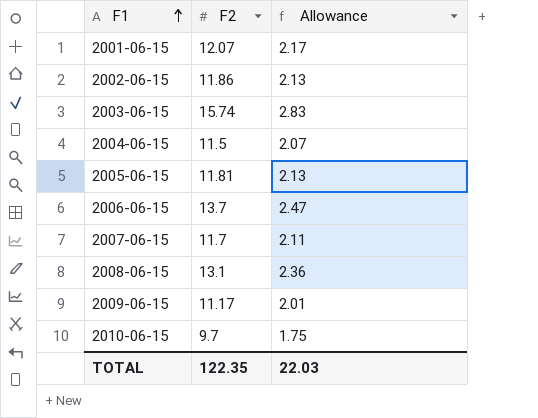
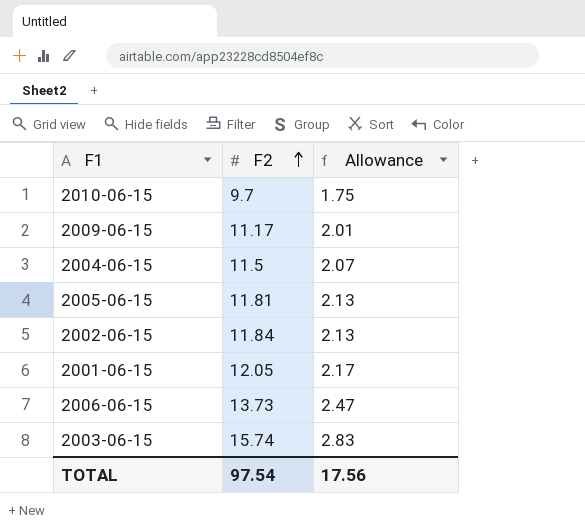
row order: F1 ascending -> F2 ascending
row 2007-06-15: 11.7 | 2.11 -> none
row 2008-06-15: 13.1 | 2.36 -> none
2002-06-15 | F2: 11.86 -> 11.84
2001-06-15 | F2: 12.07 -> 12.05
2006-06-15 | F2: 13.7 -> 13.73
TOTAL | F2: 122.35 -> 97.54
TOTAL | Allowance: 22.03 -> 17.56

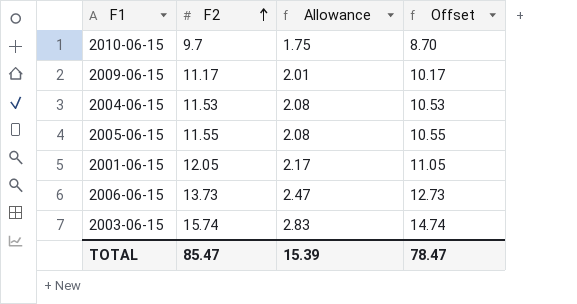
column Offset | formula: none -> [F2] - 1
row 2002-06-15: 11.84 | 2.13 -> none
2004-06-15 | F2: 11.5 -> 11.53
2004-06-15 | Allowance: 2.07 -> 2.08
2005-06-15 | F2: 11.81 -> 11.55
2005-06-15 | Allowance: 2.13 -> 2.08
TOTAL | F2: 97.54 -> 85.47
TOTAL | Allowance: 17.56 -> 15.39

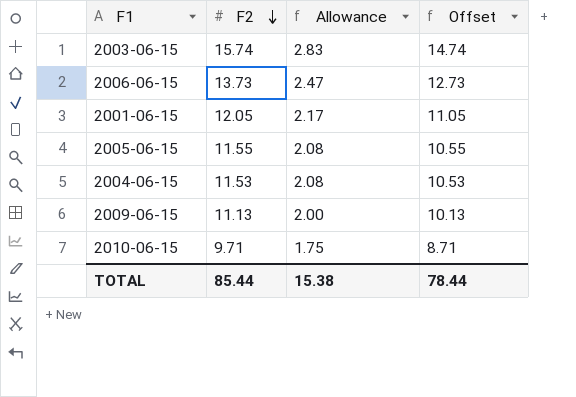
row order: F2 ascending -> F2 descending
2009-06-15 | F2: 11.17 -> 11.13
2009-06-15 | Allowance: 2.01 -> 2.00
2009-06-15 | Offset: 10.17 -> 10.13
2010-06-15 | F2: 9.7 -> 9.71
2010-06-15 | Offset: 8.70 -> 8.71
TOTAL | F2: 85.47 -> 85.44
TOTAL | Allowance: 15.39 -> 15.38
TOTAL | Offset: 78.47 -> 78.44

